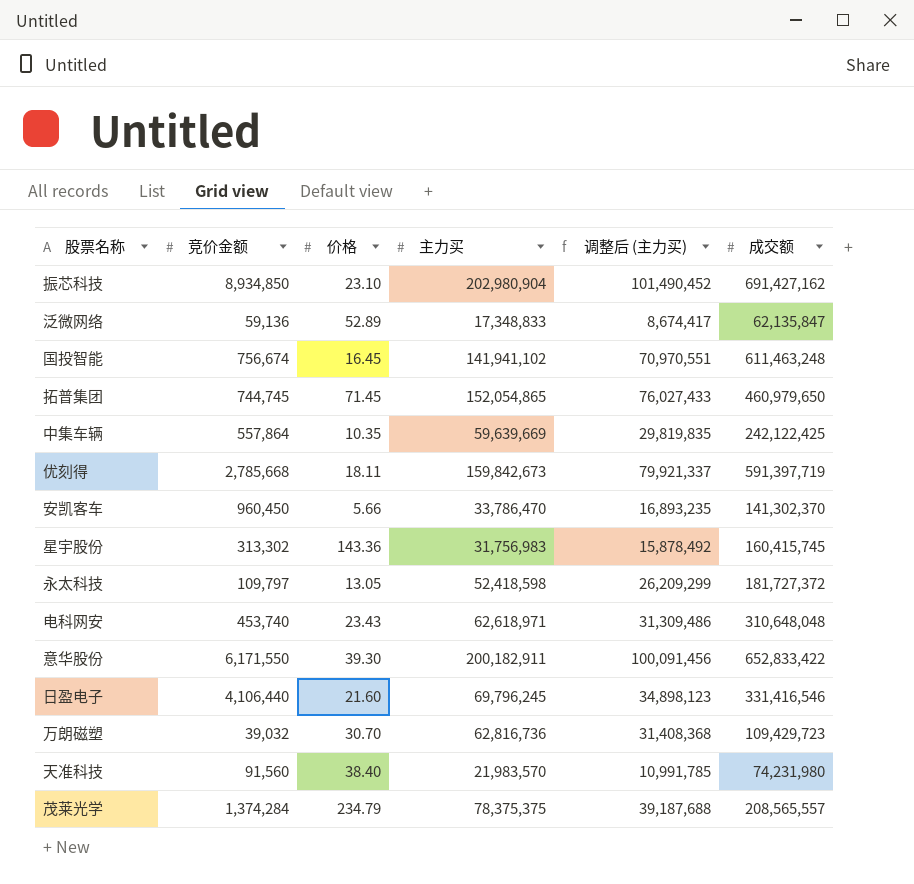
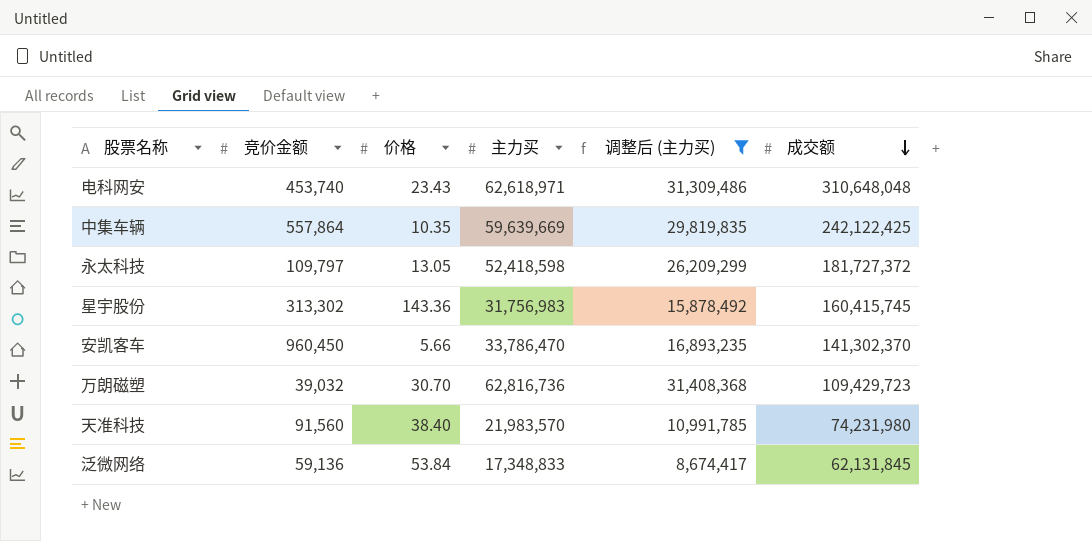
filter: none -> 调整后 (主力买) <= 31,408,368
row order: none -> 成交额 descending
泛微网络 | 价格: 52.89 -> 53.84
泛微网络 | 成交额: 62,135,847 -> 62,131,845

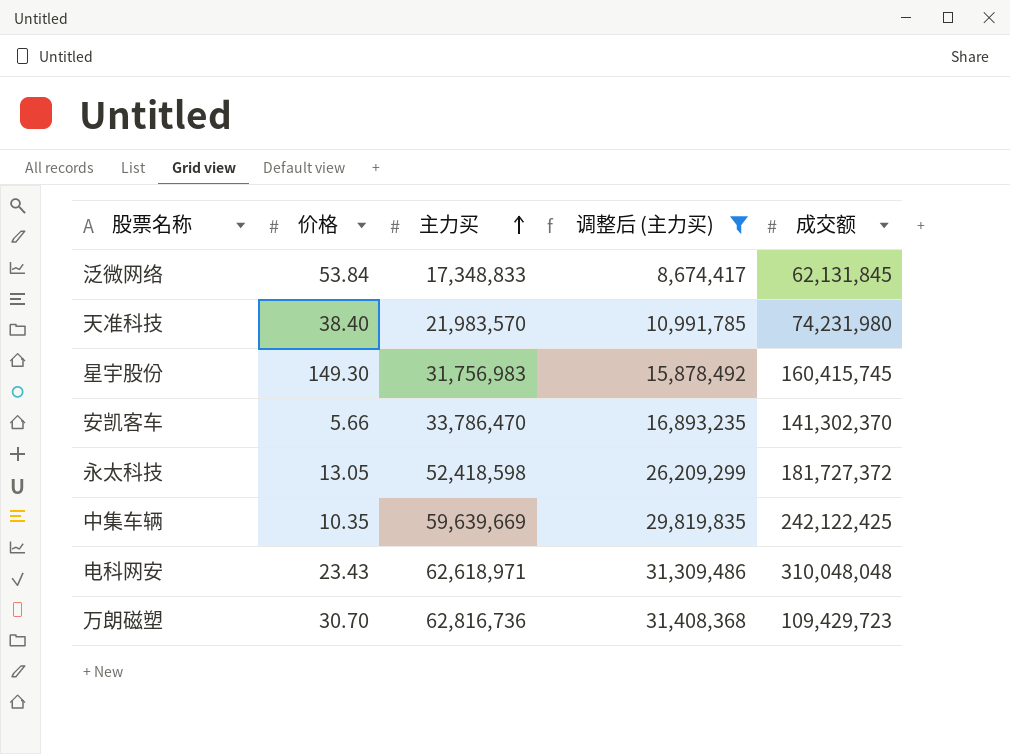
row order: 成交额 descending -> 主力买 ascending
column 竞价金额 | position: 2 -> none
星宇股份 | 价格: 143.36 -> 149.30
电科网安 | 成交额: 310,648,048 -> 310,048,048

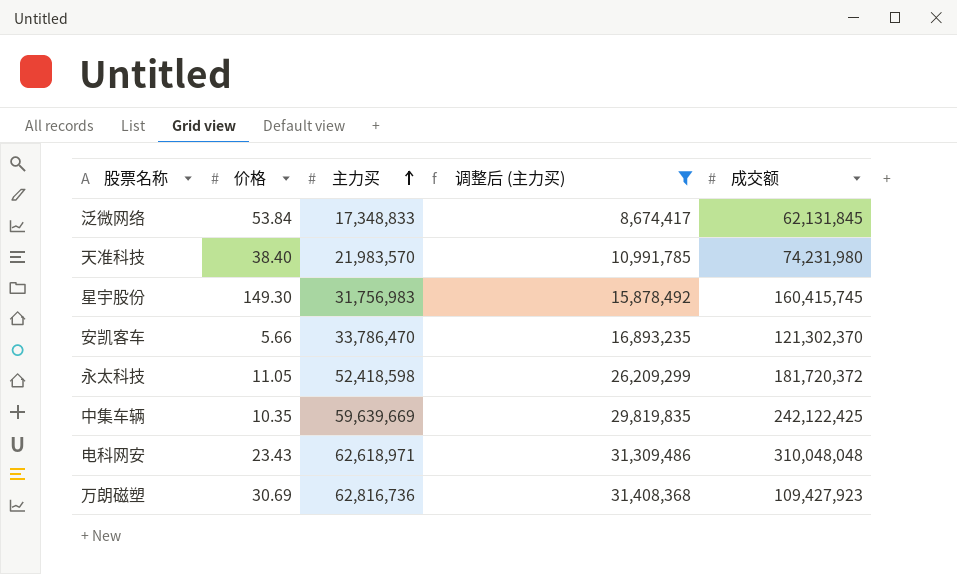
安凯客车 | 成交额: 141,302,370 -> 121,302,370
永太科技 | 价格: 13.05 -> 11.05
永太科技 | 成交额: 181,727,372 -> 181,720,372
万朗磁塑 | 价格: 30.70 -> 30.69
万朗磁塑 | 成交额: 109,429,723 -> 109,427,923

